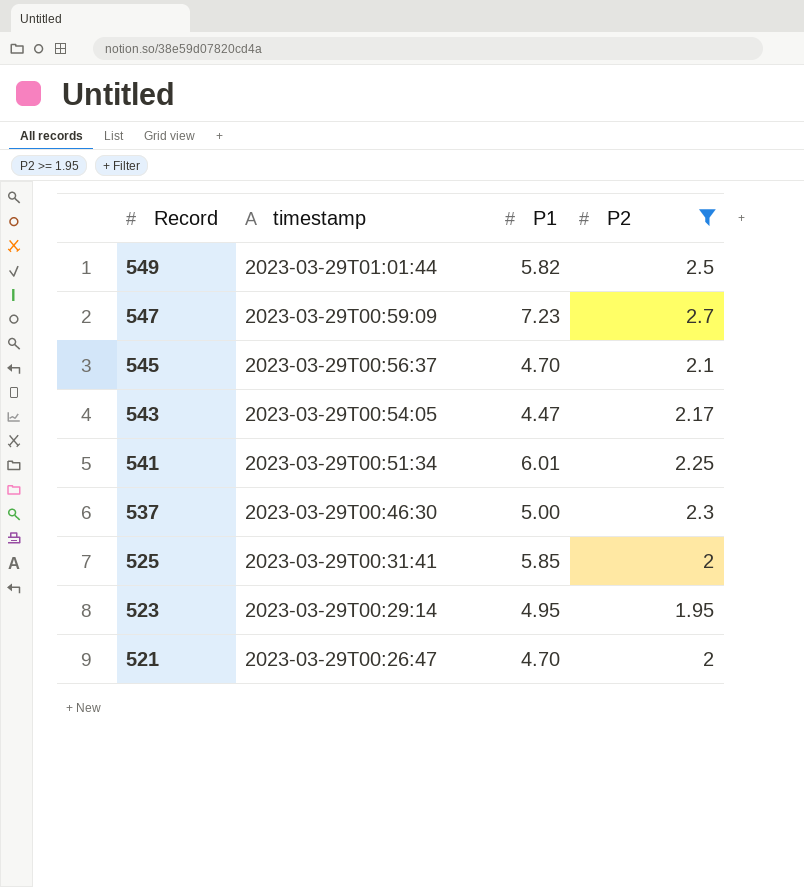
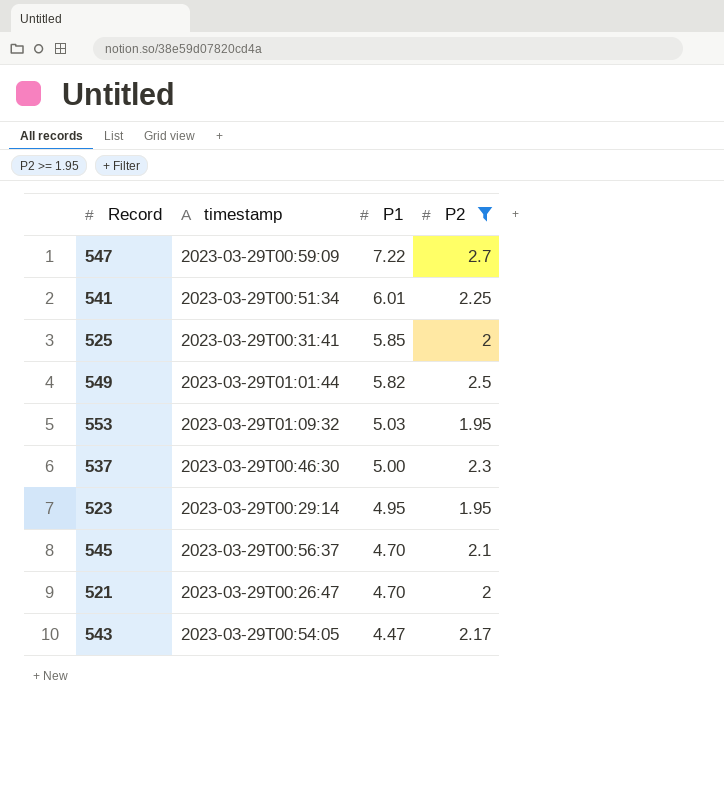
row order: Record descending -> P1 descending
547 | P1: 7.23 -> 7.22
row 553: none -> 2023-03-29T01:09:32 | 5.03 | 1.95

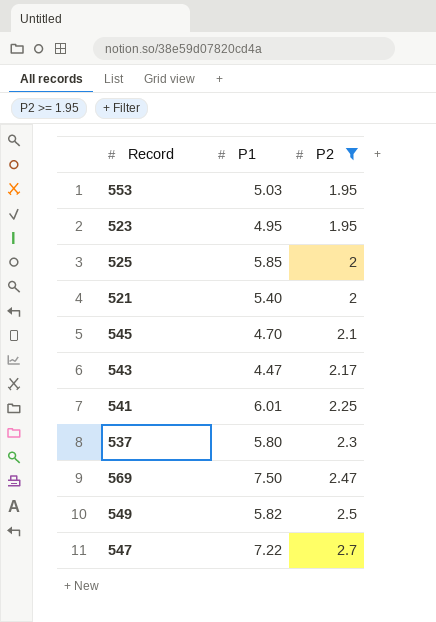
row order: P1 descending -> P2 ascending
column timestamp | position: 2 -> none
521 | P1: 4.70 -> 5.40
537 | P1: 5.00 -> 5.80
row 569: none -> 7.50 | 2.47

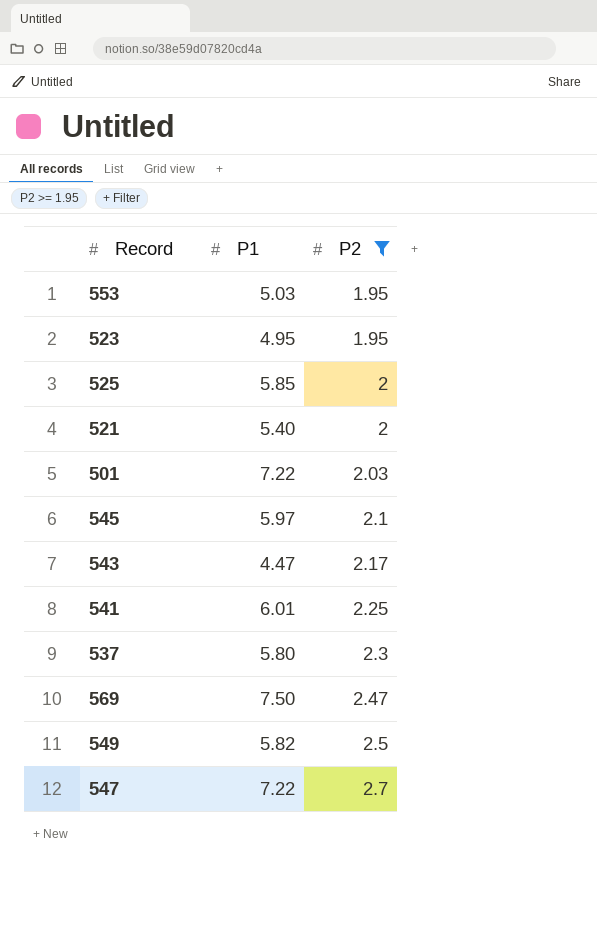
row 501: none -> 7.22 | 2.03
545 | P1: 4.70 -> 5.97

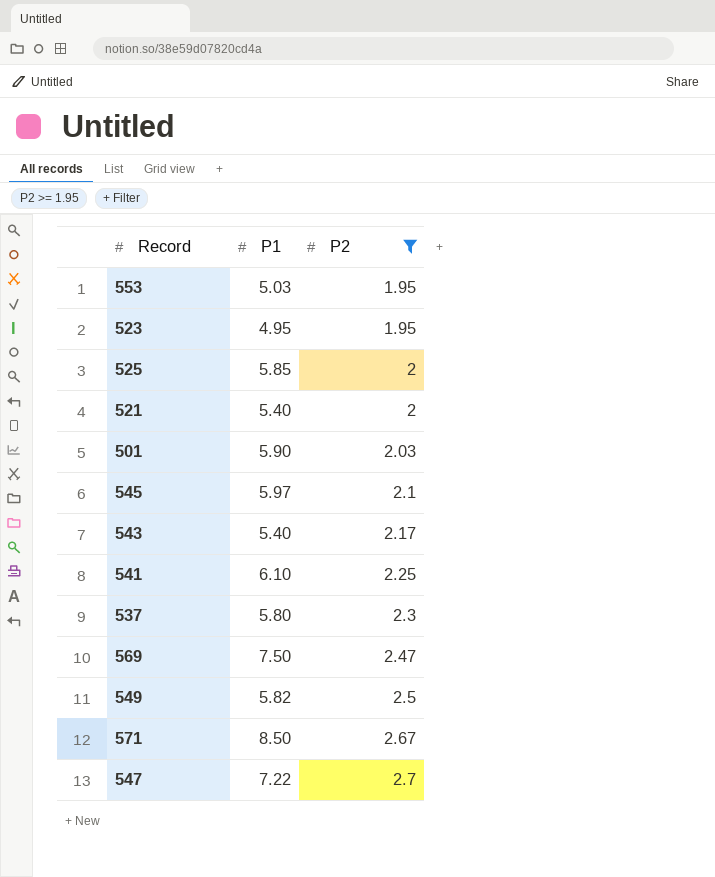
501 | P1: 7.22 -> 5.90
543 | P1: 4.47 -> 5.40
541 | P1: 6.01 -> 6.10
row 571: none -> 8.50 | 2.67

